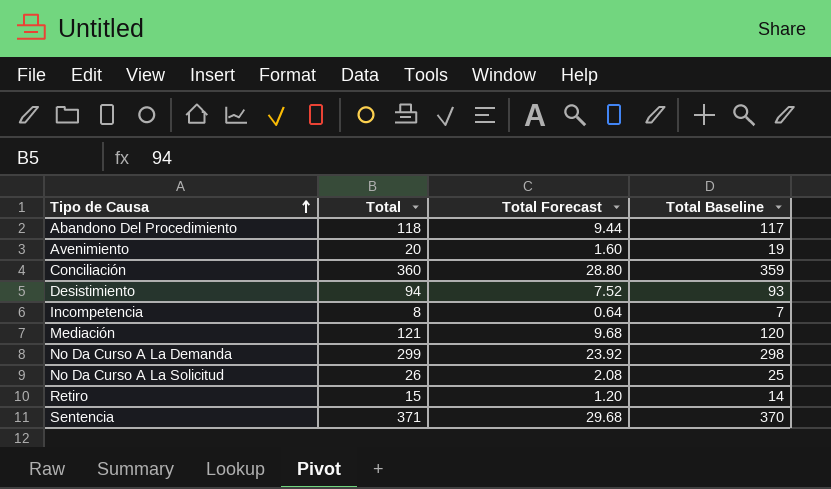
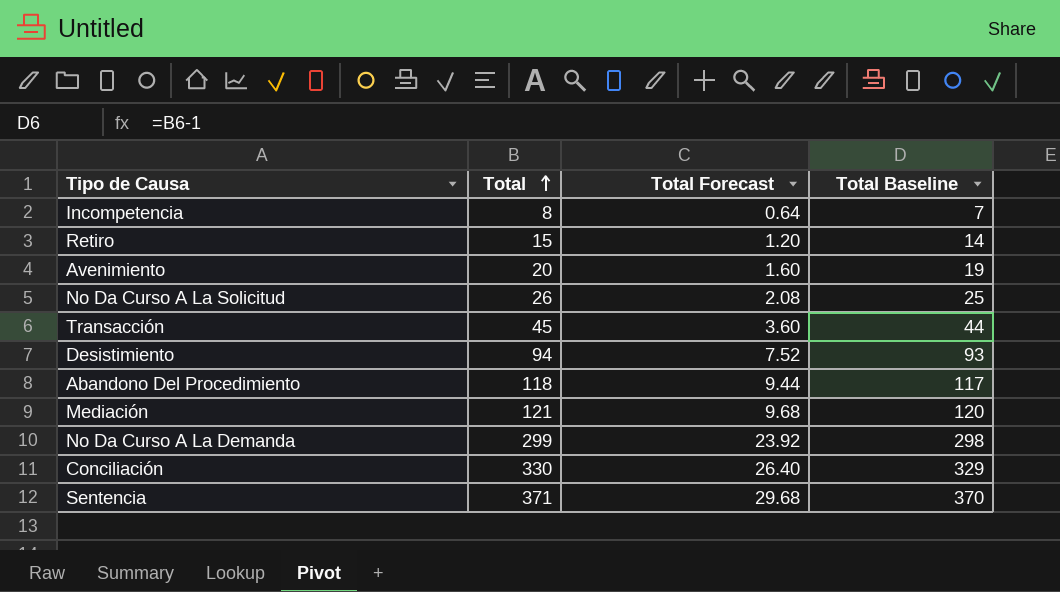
row order: Tipo de Causa ascending -> Total ascending
row Transacción: none -> 45 | 3.60 | 44
Conciliación | Total: 360 -> 330
Conciliación | Total Forecast: 28.80 -> 26.40
Conciliación | Total Baseline: 359 -> 329

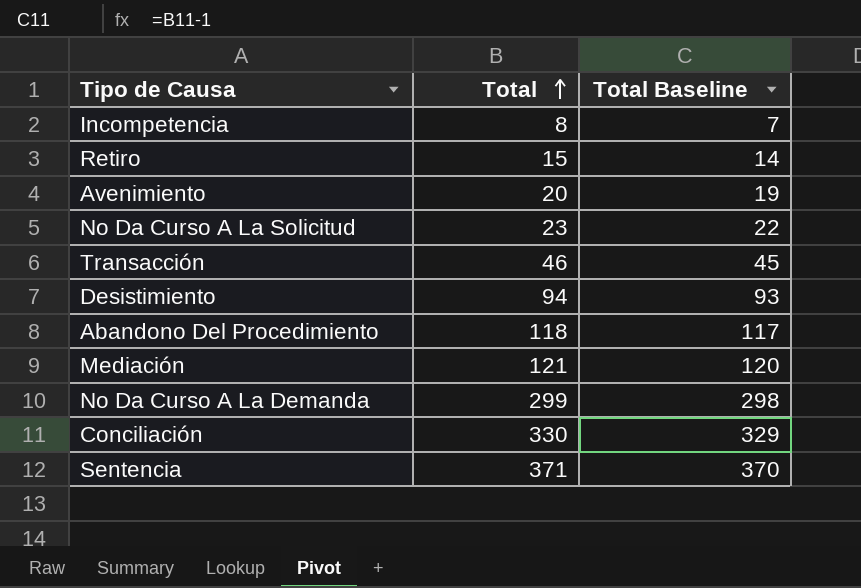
column Total Forecast | formula: [Total] * 0.08 -> none
No Da Curso A La Solicitud | Total: 26 -> 23
No Da Curso A La Solicitud | Total Baseline: 25 -> 22
Transacción | Total: 45 -> 46
Transacción | Total Baseline: 44 -> 45

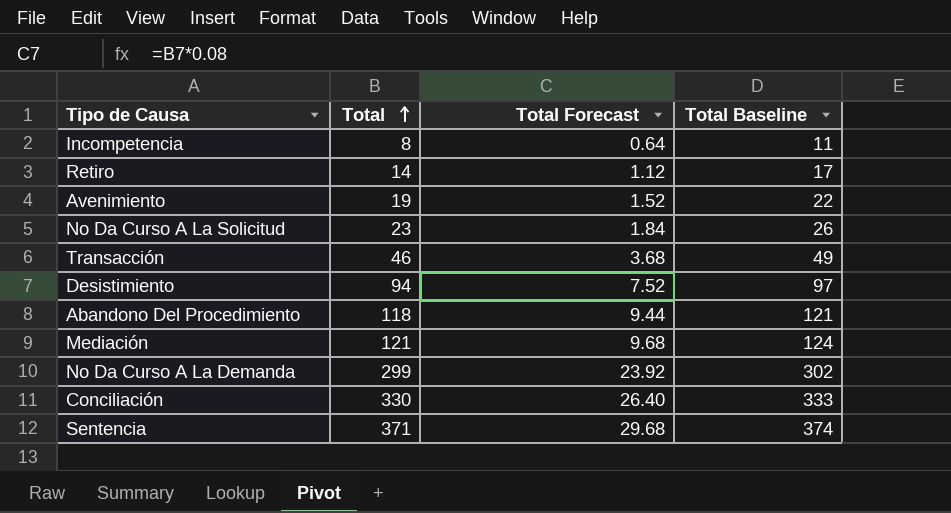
column Total Forecast | formula: none -> [Total] * 0.08
column Total Baseline | formula: [Total] - 1 -> [Total] + 3
Retiro | Total: 15 -> 14
Avenimiento | Total: 20 -> 19

